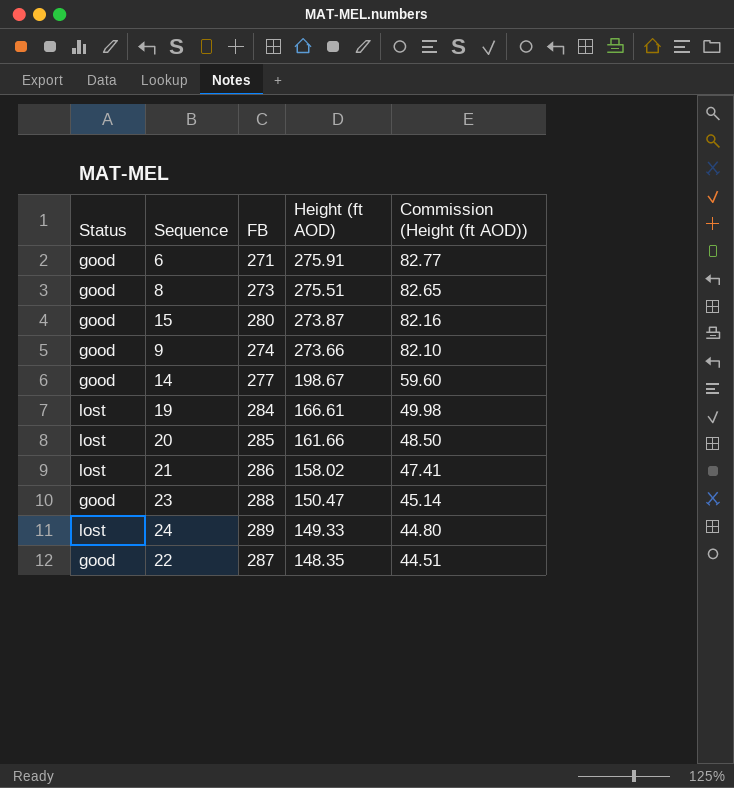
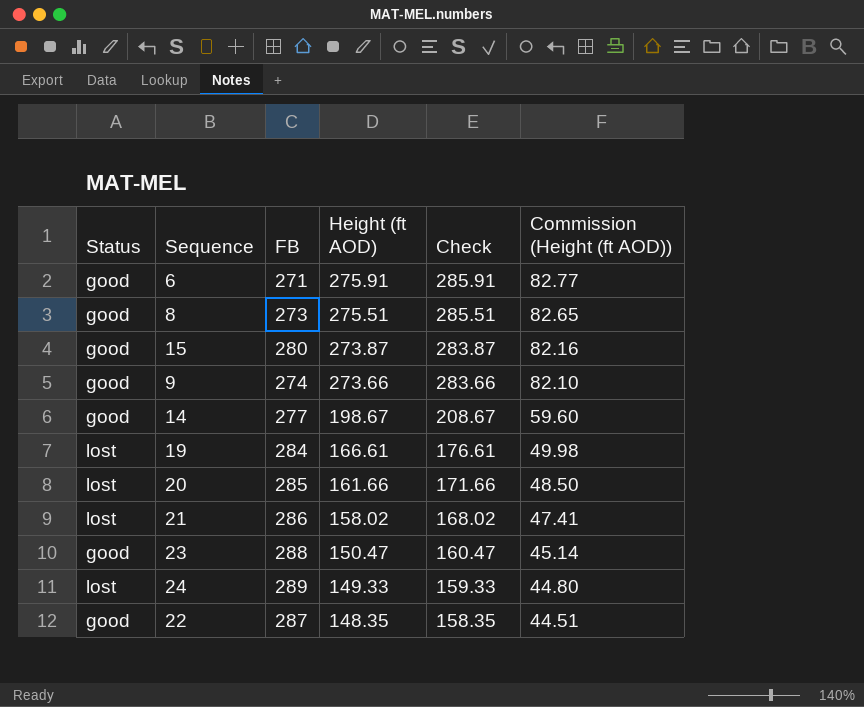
column Check | formula: none -> [Height (ft AOD)] + 10

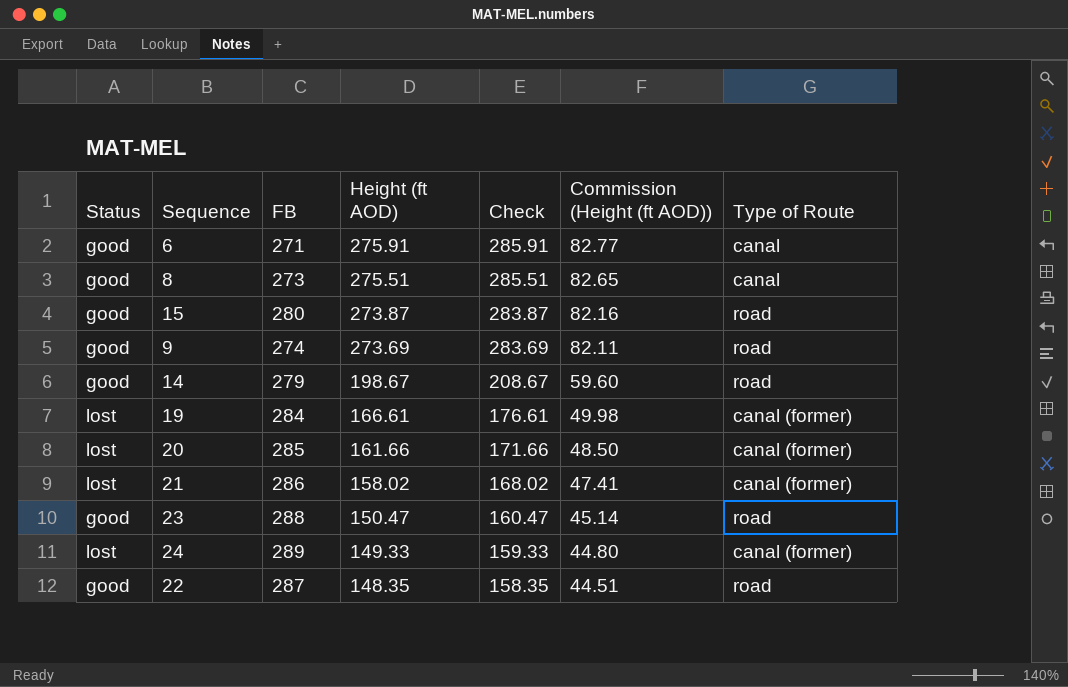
column Type of Route | position: none -> 7
9 | Height (ft AOD): 273.66 -> 273.69
9 | Check: 283.66 -> 283.69
9 | Commission (Height (ft AOD)): 82.10 -> 82.11
14 | FB: 277 -> 279

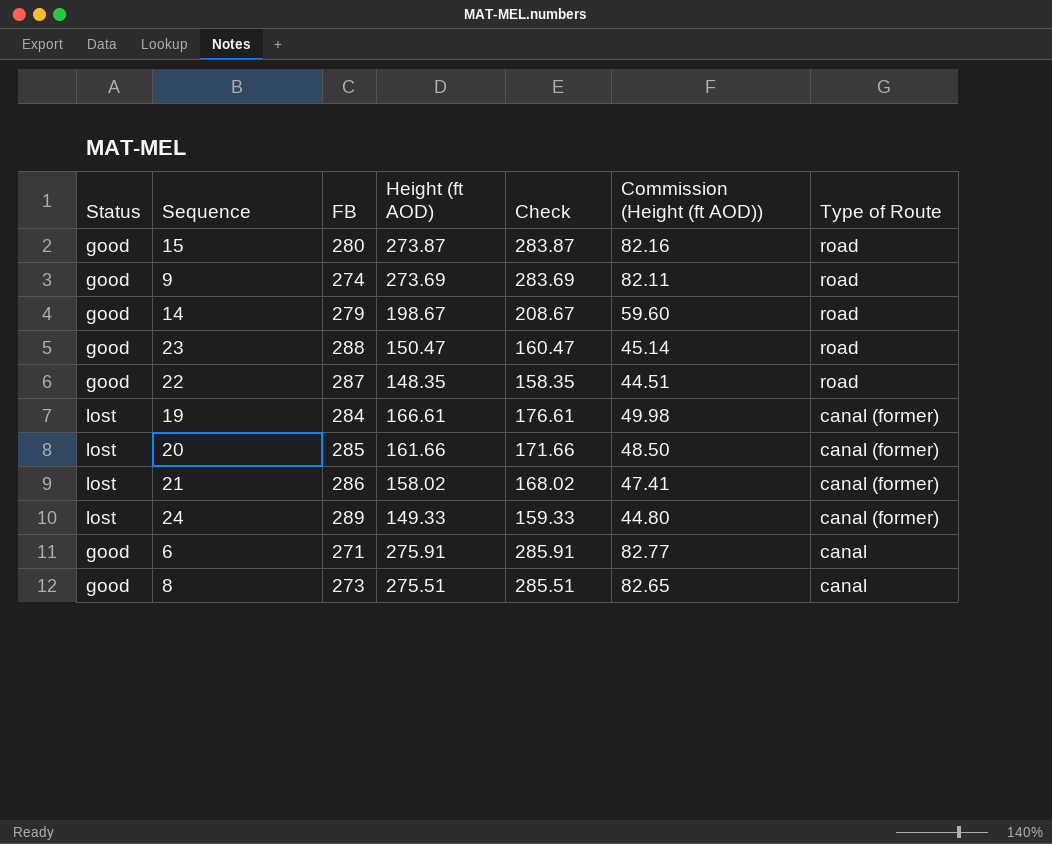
row order: Height (ft AOD) descending -> Type of Route descending

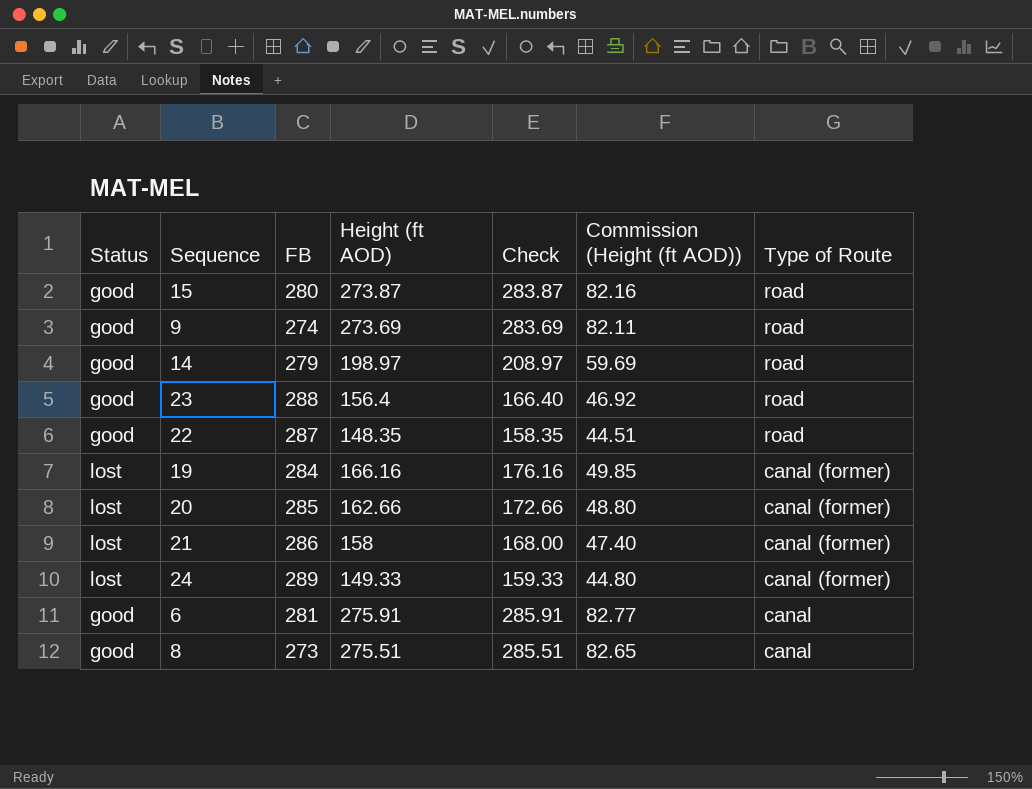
14 | Height (ft AOD): 198.67 -> 198.97
14 | Check: 208.67 -> 208.97
14 | Commission (Height (ft AOD)): 59.60 -> 59.69
23 | Height (ft AOD): 150.47 -> 156.4
23 | Check: 160.47 -> 166.40
23 | Commission (Height (ft AOD)): 45.14 -> 46.92
19 | Height (ft AOD): 166.61 -> 166.16
19 | Check: 176.61 -> 176.16
19 | Commission (Height (ft AOD)): 49.98 -> 49.85
20 | Height (ft AOD): 161.66 -> 162.66
20 | Check: 171.66 -> 172.66
20 | Commission (Height (ft AOD)): 48.50 -> 48.80
21 | Height (ft AOD): 158.02 -> 158
21 | Check: 168.02 -> 168.00
21 | Commission (Height (ft AOD)): 47.41 -> 47.40
6 | FB: 271 -> 281

